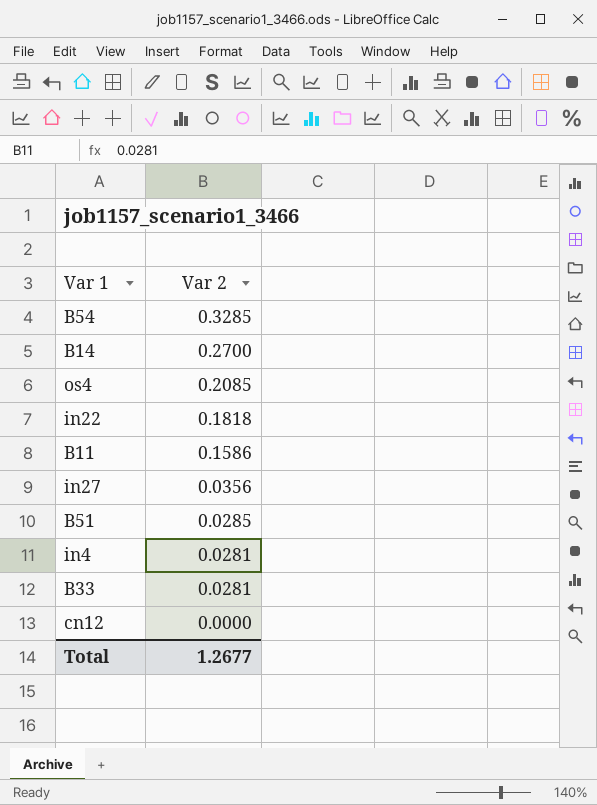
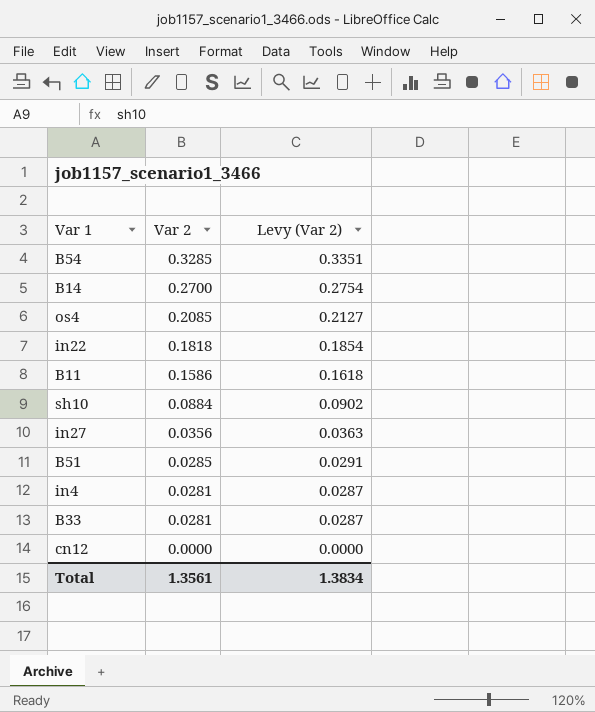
column Levy (Var 2) | formula: none -> [Var 2] * 1.02
row sh10: none -> 0.0884 | 0.0902
Total | Var 2: 1.2677 -> 1.3561

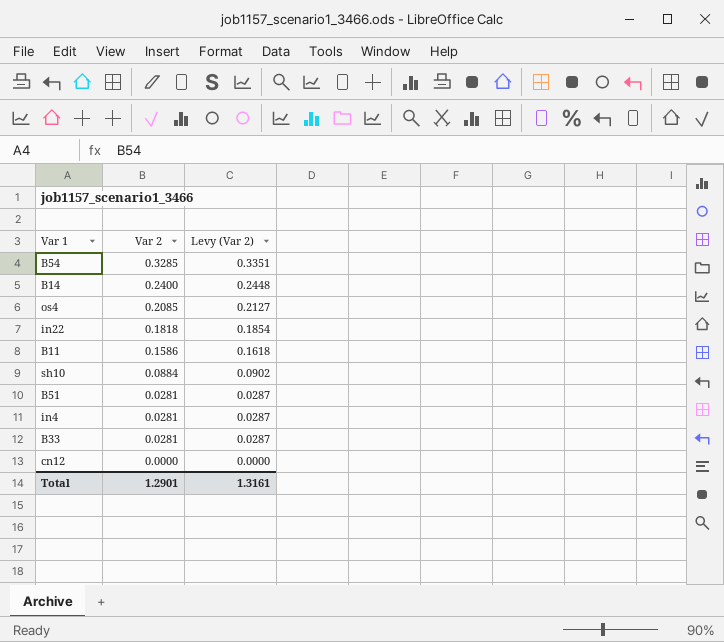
row in27: 0.0356 | 0.0363 -> none
B14 | Var 2: 0.2700 -> 0.2400
B14 | Levy (Var 2): 0.2754 -> 0.2448
B51 | Var 2: 0.0285 -> 0.0281
B51 | Levy (Var 2): 0.0291 -> 0.0287
Total | Var 2: 1.3561 -> 1.2901
Total | Levy (Var 2): 1.3834 -> 1.3161

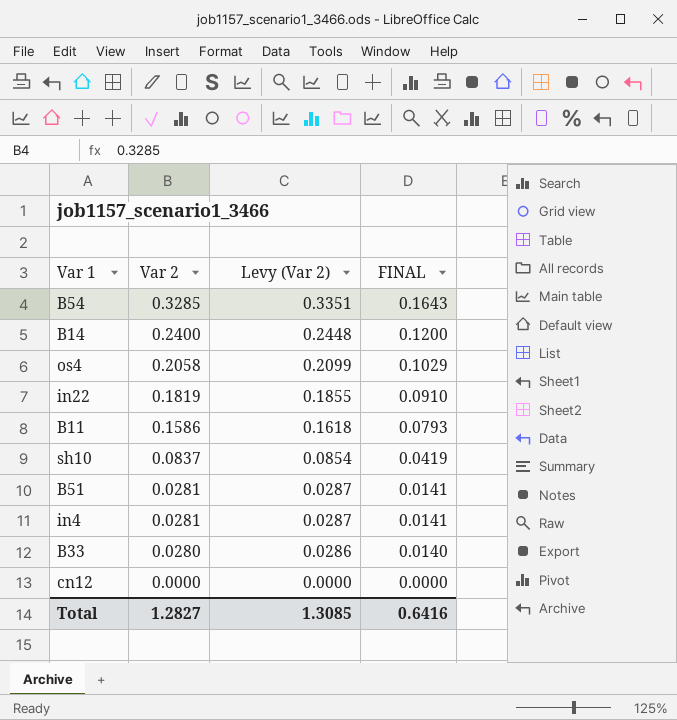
column FINAL | formula: none -> [Var 2] * 0.5
os4 | Var 2: 0.2085 -> 0.2058
os4 | Levy (Var 2): 0.2127 -> 0.2099
in22 | Var 2: 0.1818 -> 0.1819
in22 | Levy (Var 2): 0.1854 -> 0.1855
sh10 | Var 2: 0.0884 -> 0.0837
sh10 | Levy (Var 2): 0.0902 -> 0.0854
B33 | Var 2: 0.0281 -> 0.0280
B33 | Levy (Var 2): 0.0287 -> 0.0286
Total | Var 2: 1.2901 -> 1.2827
Total | Levy (Var 2): 1.3161 -> 1.3085

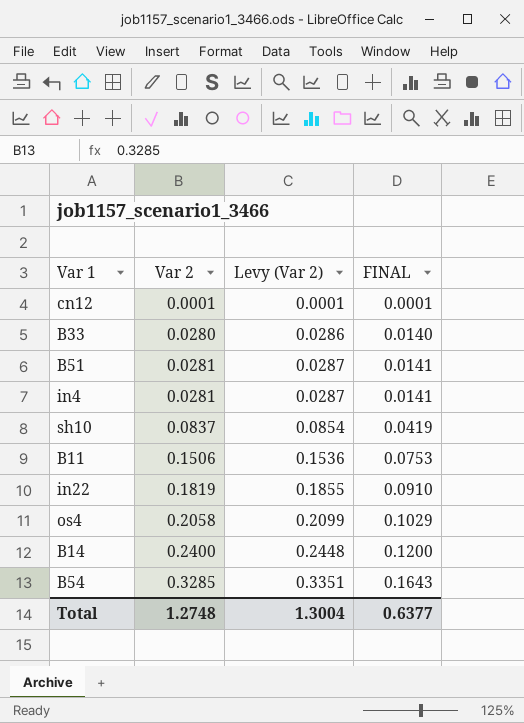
row order: Var 2 descending -> Var 2 ascending
cn12 | Var 2: 0.0000 -> 0.0001
cn12 | Levy (Var 2): 0.0000 -> 0.0001
cn12 | FINAL: 0.0000 -> 0.0001
B11 | Var 2: 0.1586 -> 0.1506
B11 | Levy (Var 2): 0.1618 -> 0.1536
B11 | FINAL: 0.0793 -> 0.0753
Total | Var 2: 1.2827 -> 1.2748
Total | Levy (Var 2): 1.3085 -> 1.3004
Total | FINAL: 0.6416 -> 0.6377

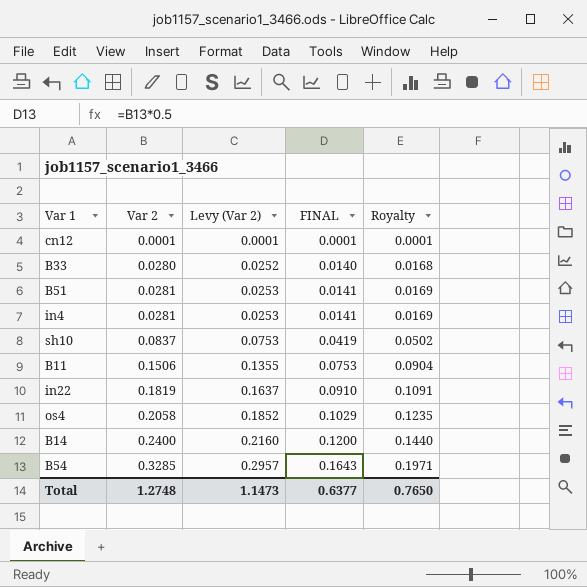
column Levy (Var 2) | formula: [Var 2] * 1.02 -> [Var 2] * 0.9
column Royalty | formula: none -> [Var 2] * 0.6
Total | Levy (Var 2): 1.3004 -> 1.1473

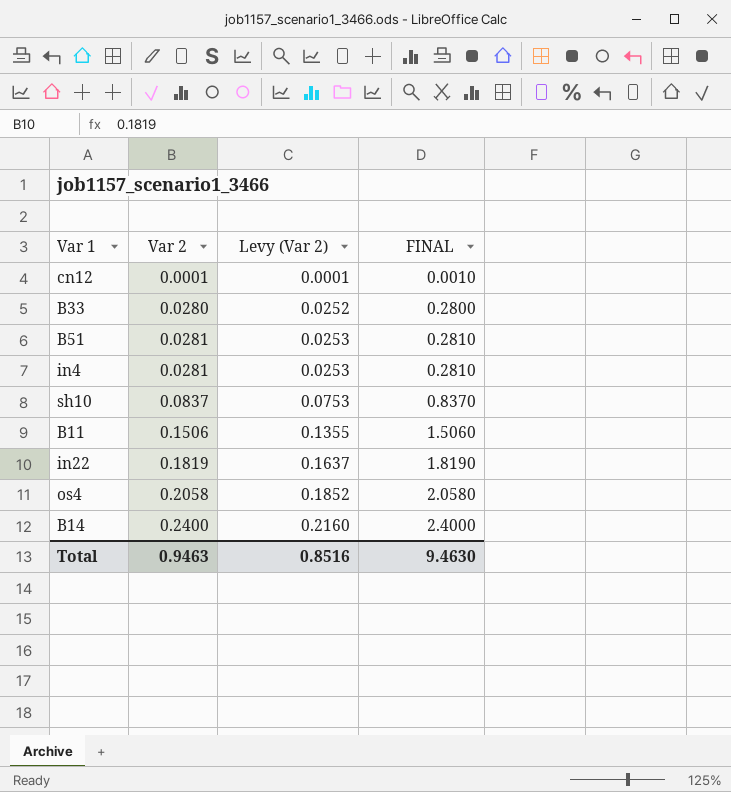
column Royalty | formula: [Var 2] * 0.6 -> none
column FINAL | formula: [Var 2] * 0.5 -> [Var 2] * 10
row B54: 0.3285 | 0.2957 | 0.1643 | 0.1971 -> none
Total | Var 2: 1.2748 -> 0.9463
Total | Levy (Var 2): 1.1473 -> 0.8516
Total | FINAL: 0.6377 -> 9.4630

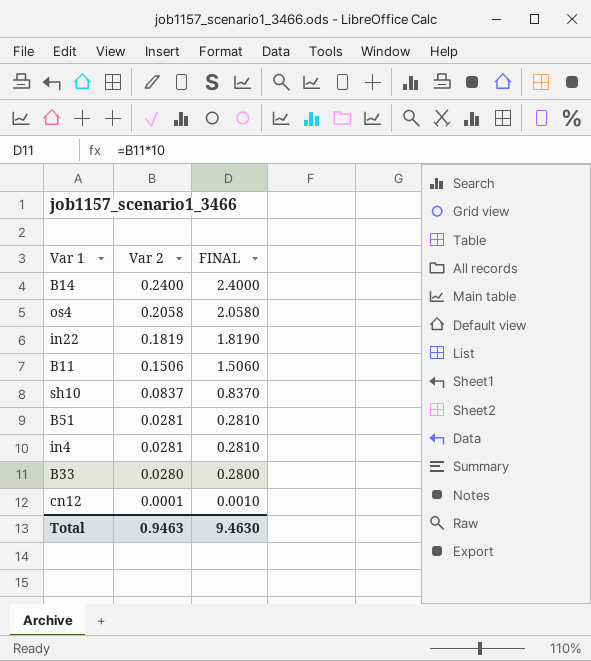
row order: Var 2 ascending -> Var 2 descending
column Levy (Var 2) | formula: [Var 2] * 0.9 -> none

